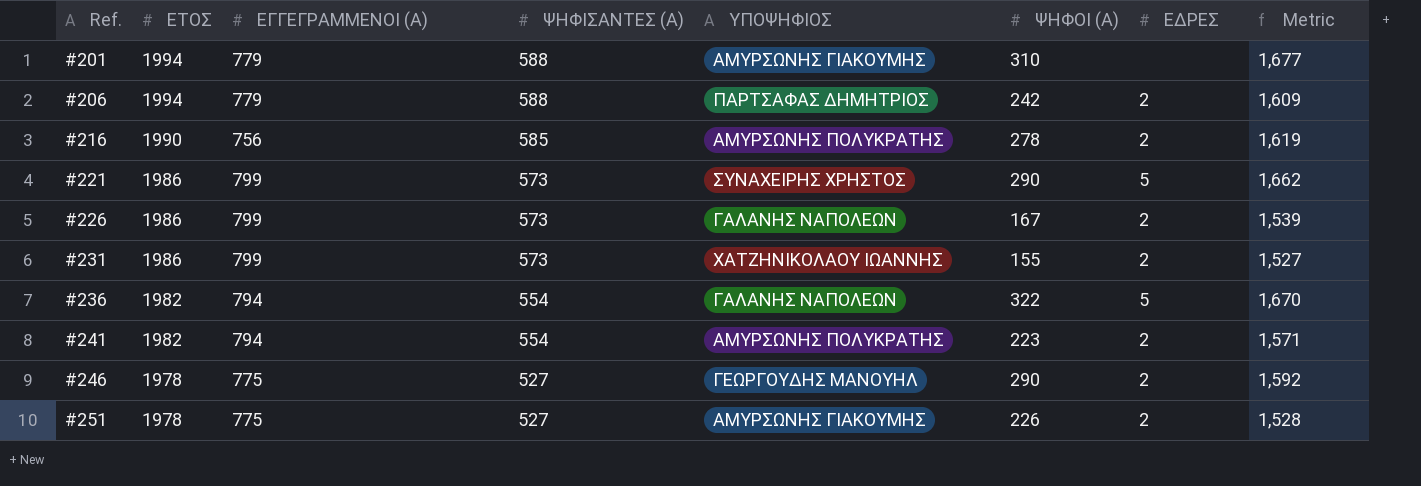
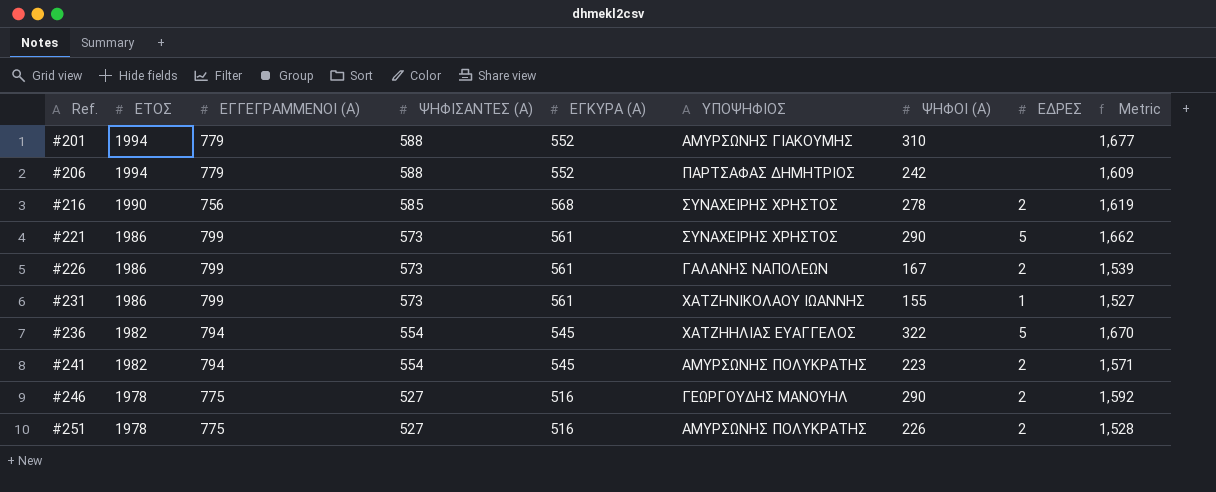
column ΕΓΚΥΡΑ (Α) | position: none -> 5
#206 | ΕΔΡΕΣ: 2 -> none
#216 | ΥΠΟΨΗΦΙΟΣ: ΑΜΥΡΣΩΝΗΣ ΠΟΛΥΚΡΑΤΗΣ -> ΣΥΝΑΧΕΙΡΗΣ ΧΡΗΣΤΟΣ
#231 | ΕΔΡΕΣ: 2 -> 1
#236 | ΥΠΟΨΗΦΙΟΣ: ΓΑΛΑΝΗΣ ΝΑΠΟΛΕΩΝ -> ΧΑΤΖΗΗΛΙΑΣ ΕΥΑΓΓΕΛΟΣ
#251 | ΥΠΟΨΗΦΙΟΣ: ΑΜΥΡΣΩΝΗΣ ΓΙΑΚΟΥΜΗΣ -> ΑΜΥΡΣΩΝΗΣ ΠΟΛΥΚΡΑΤΗΣ

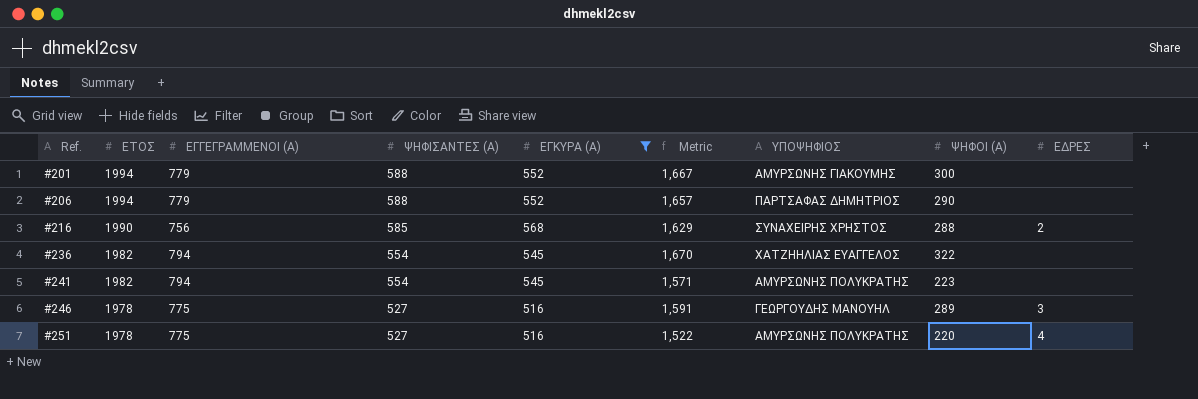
filter: none -> ΕΓΚΥΡΑ (Α) != 561
column Metric | position: 9 -> 6
#201 | Metric: 1,677 -> 1,667
#201 | ΨΗΦΟΙ (Α): 310 -> 300
#206 | Metric: 1,609 -> 1,657
#206 | ΨΗΦΟΙ (Α): 242 -> 290
#216 | Metric: 1,619 -> 1,629
#216 | ΨΗΦΟΙ (Α): 278 -> 288
#236 | ΕΔΡΕΣ: 5 -> none
#241 | ΕΔΡΕΣ: 2 -> none
#246 | Metric: 1,592 -> 1,591
#246 | ΨΗΦΟΙ (Α): 290 -> 289
#246 | ΕΔΡΕΣ: 2 -> 3
#251 | Metric: 1,528 -> 1,522
#251 | ΨΗΦΟΙ (Α): 226 -> 220
#251 | ΕΔΡΕΣ: 2 -> 4

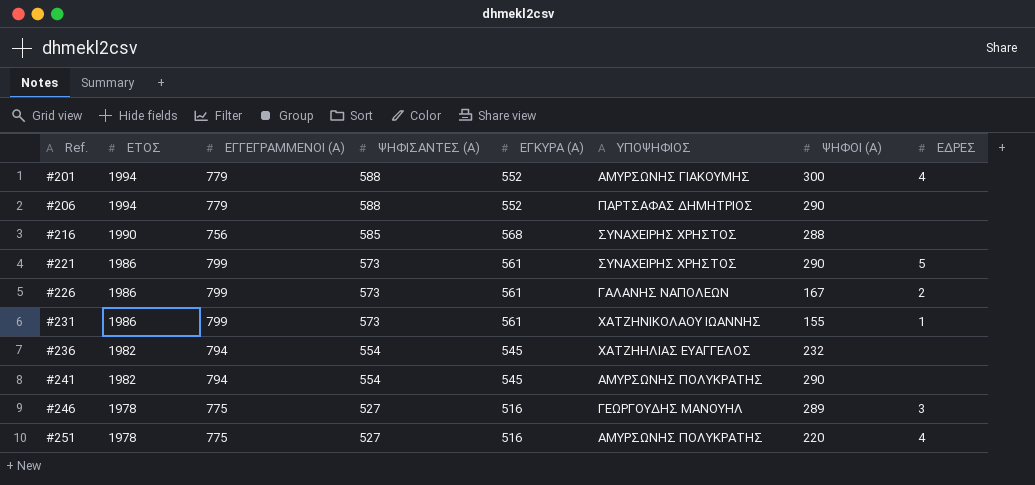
filter: ΕΓΚΥΡΑ (Α) != 561 -> none
column Metric | formula: [ΕΓΓΕΓΡΑΜΜΕΝΟΙ (Α)] + [ΨΗΦΙΣΑΝΤΕΣ (Α)] + [ΨΗΦΟΙ (Α)] -> none
#201 | ΕΔΡΕΣ: none -> 4
#216 | ΕΔΡΕΣ: 2 -> none
#236 | ΨΗΦΟΙ (Α): 322 -> 232
#241 | ΨΗΦΟΙ (Α): 223 -> 290

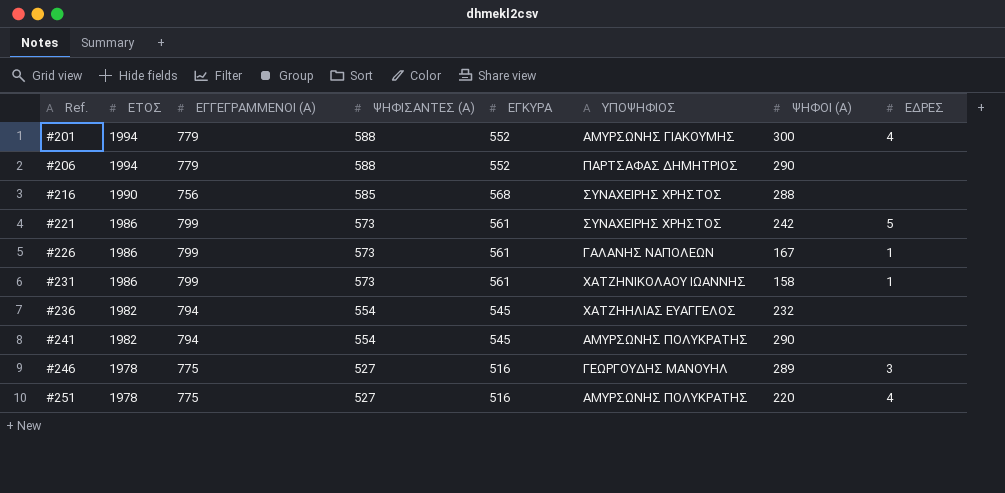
column name: ΕΓΚΥΡΑ (Α) -> ΕΓΚΥΡΑ
#221 | ΨΗΦΟΙ (Α): 290 -> 242
#226 | ΕΔΡΕΣ: 2 -> 1
#231 | ΨΗΦΟΙ (Α): 155 -> 158

